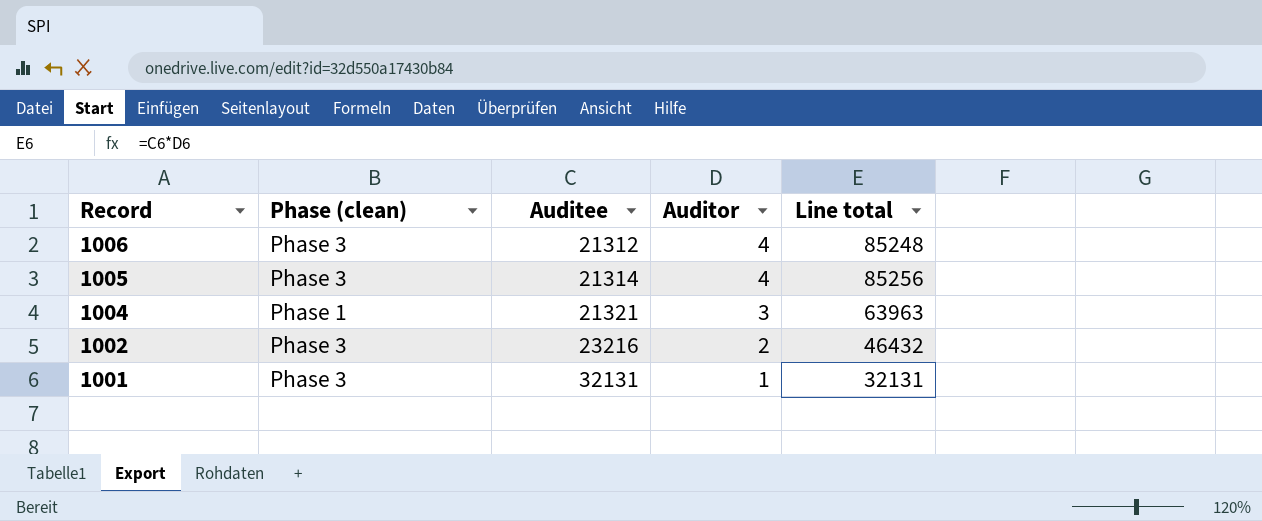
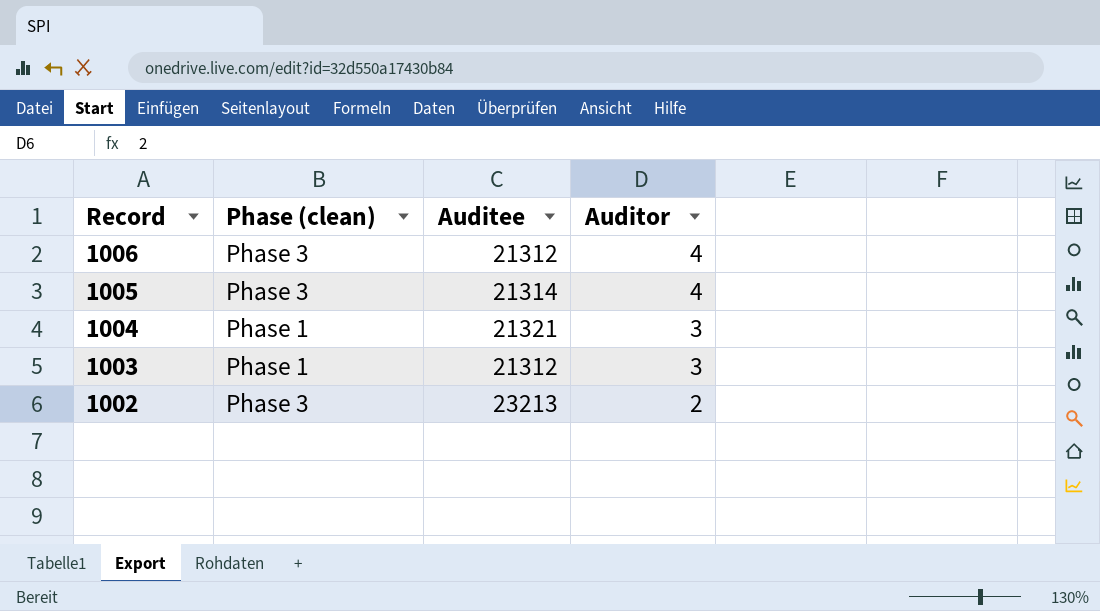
column Line total | formula: [Auditee] * [Auditor] -> none
row 1001: Phase 3 | 32131 | 1 | 32131 -> none
row 1003: none -> Phase 1 | 21312 | 3
1002 | Auditee: 23216 -> 23213

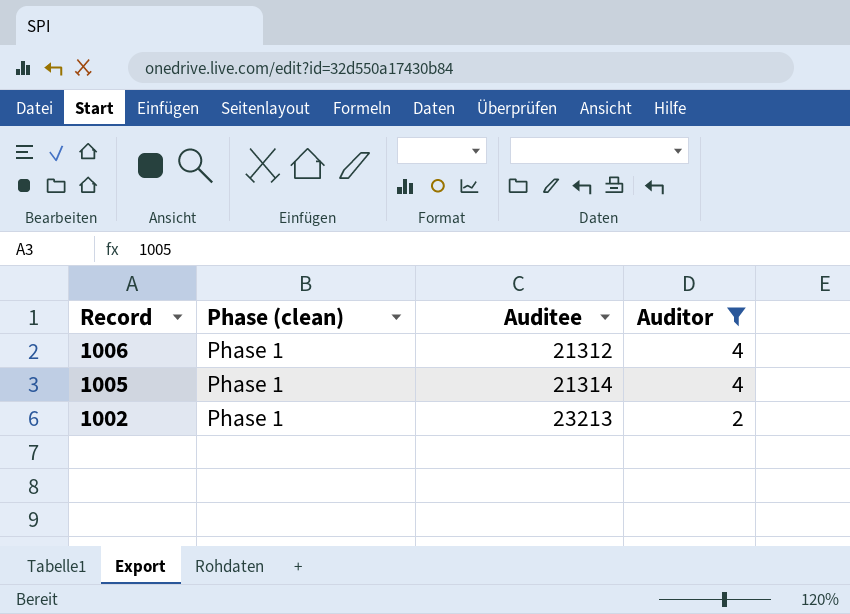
filter: none -> Auditor != 3
1006 | Phase (clean): Phase 3 -> Phase 1
1005 | Phase (clean): Phase 3 -> Phase 1
1002 | Phase (clean): Phase 3 -> Phase 1

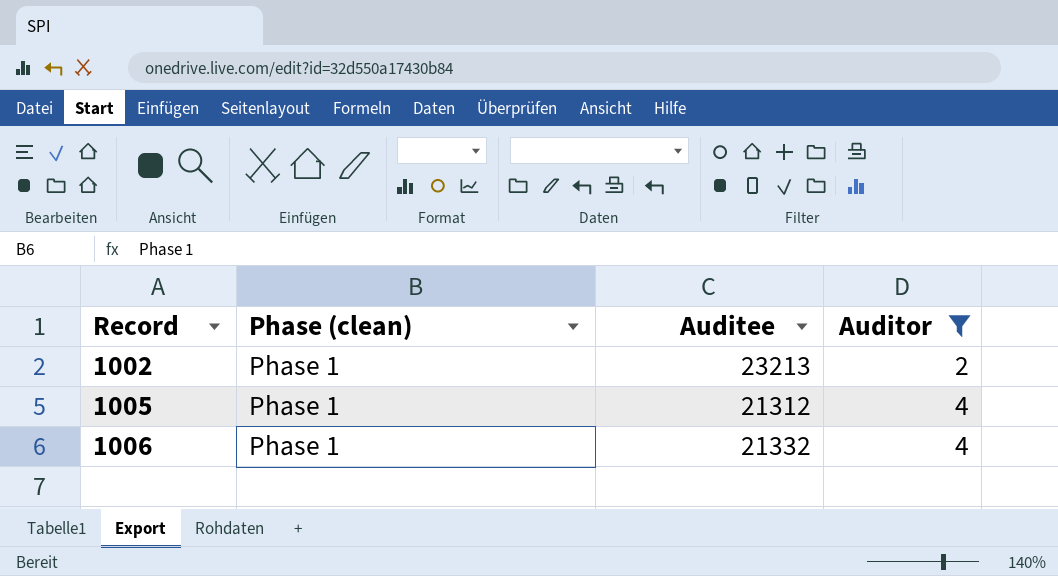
row order: Record descending -> Record ascending
1005 | Auditee: 21314 -> 21312
1006 | Auditee: 21312 -> 21332

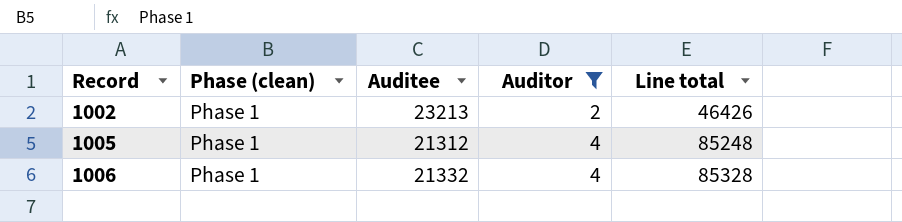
column Line total | formula: none -> [Auditee] * [Auditor]

